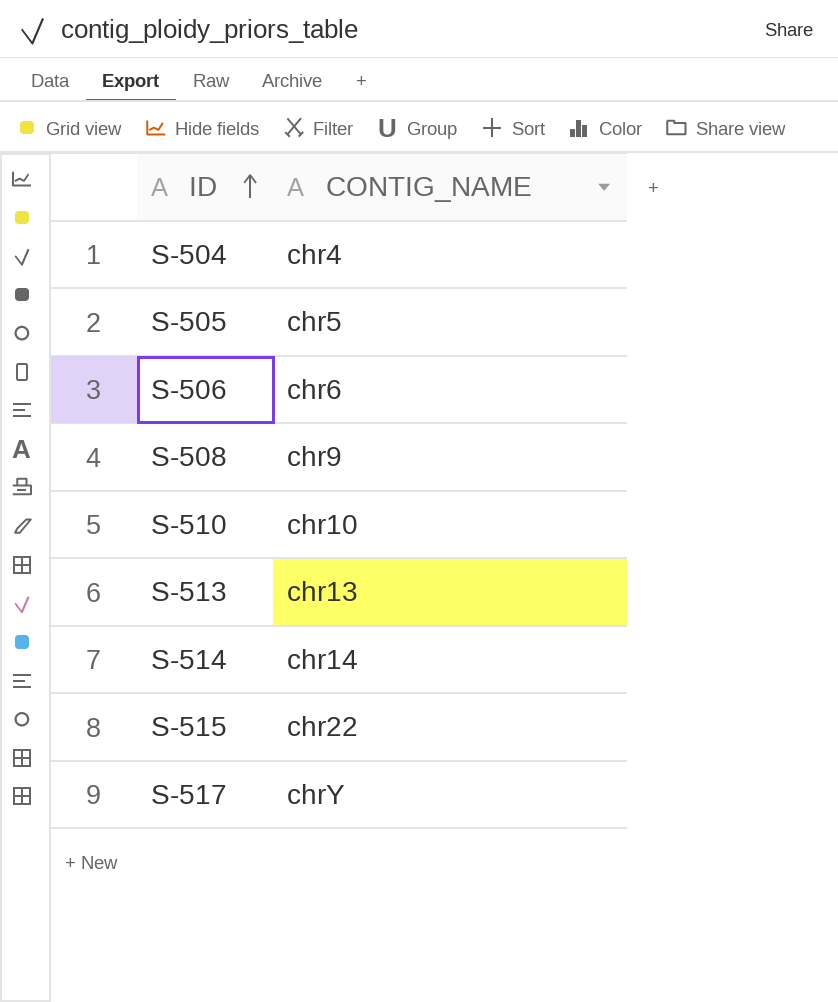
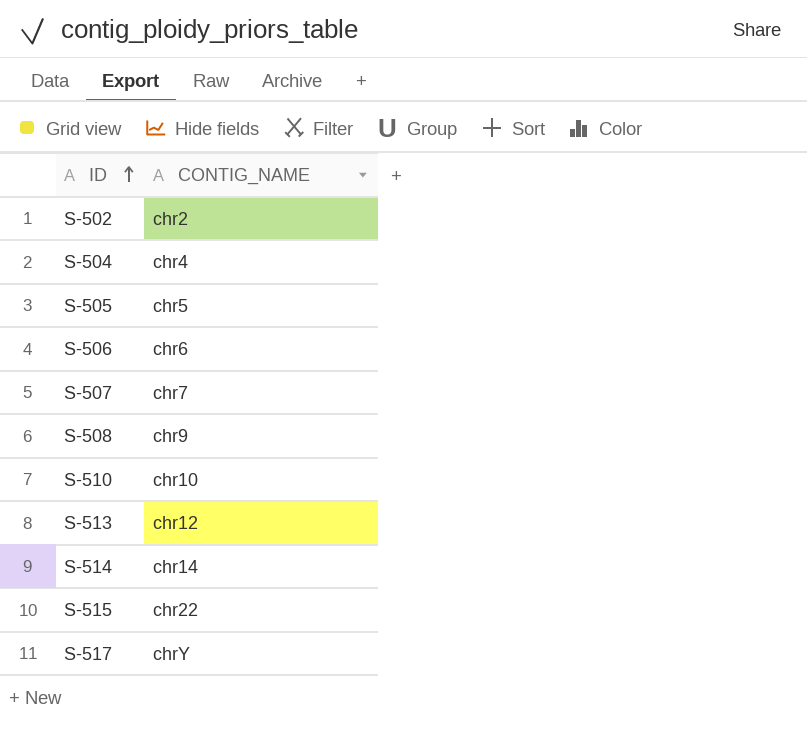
row S-502: none -> chr2
row S-507: none -> chr7
S-513 | CONTIG_NAME: chr13 -> chr12

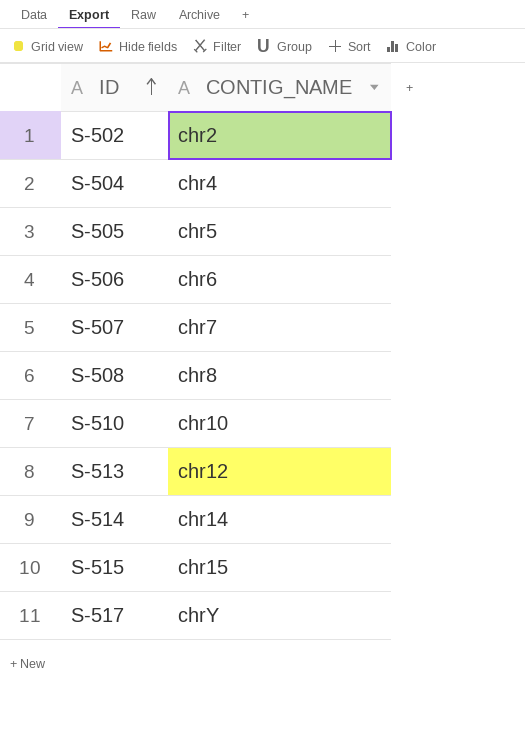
S-508 | CONTIG_NAME: chr9 -> chr8
S-515 | CONTIG_NAME: chr22 -> chr15

